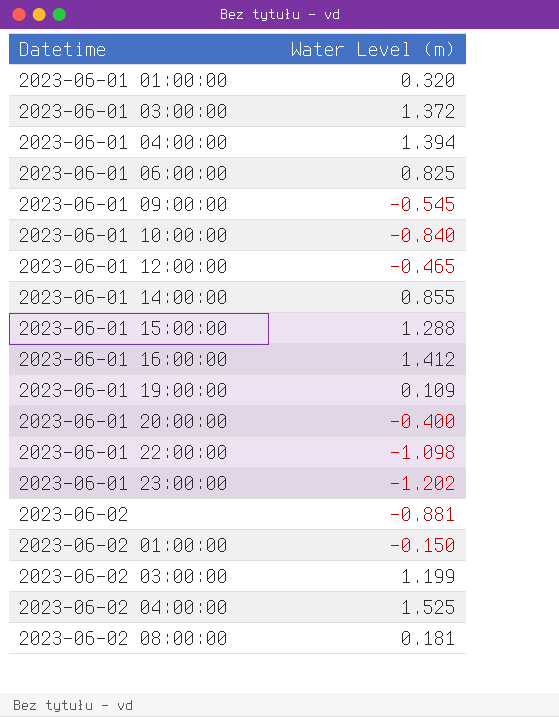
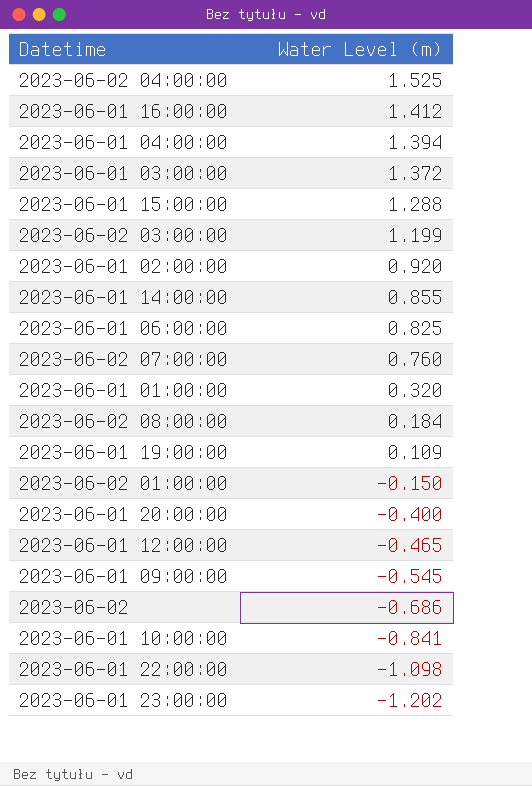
row order: Datetime ascending -> Water Level (m) descending
row 2023-06-01 02:00:00: none -> 0.920
row 2023-06-02 07:00:00: none -> 0.760
2023-06-02 08:00:00 | Water Level (m): 0.181 -> 0.184
2023-06-02 | Water Level (m): -0.881 -> -0.686
2023-06-01 10:00:00 | Water Level (m): -0.840 -> -0.841

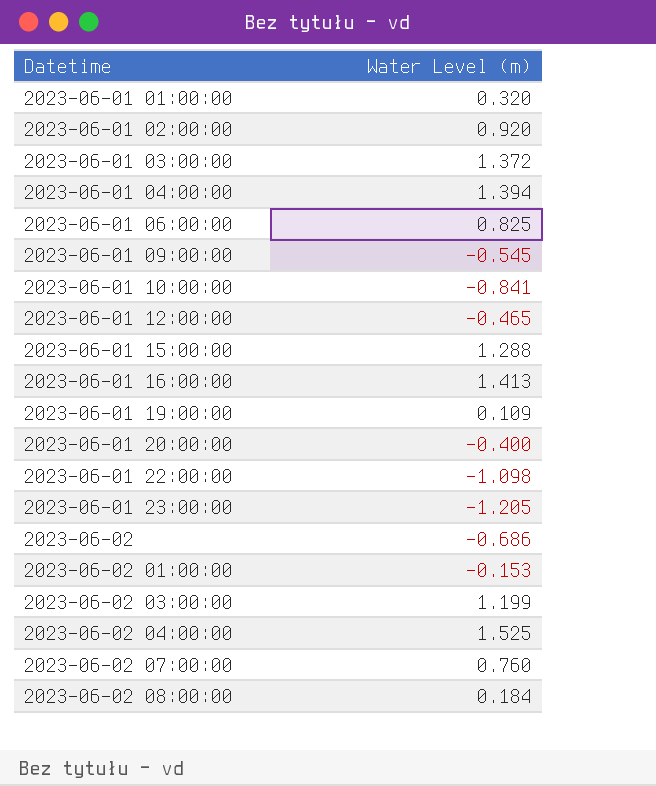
row order: Water Level (m) descending -> Datetime ascending
row 2023-06-01 14:00:00: 0.855 -> none
2023-06-01 16:00:00 | Water Level (m): 1.412 -> 1.413
2023-06-01 23:00:00 | Water Level (m): -1.202 -> -1.205
2023-06-02 01:00:00 | Water Level (m): -0.150 -> -0.153

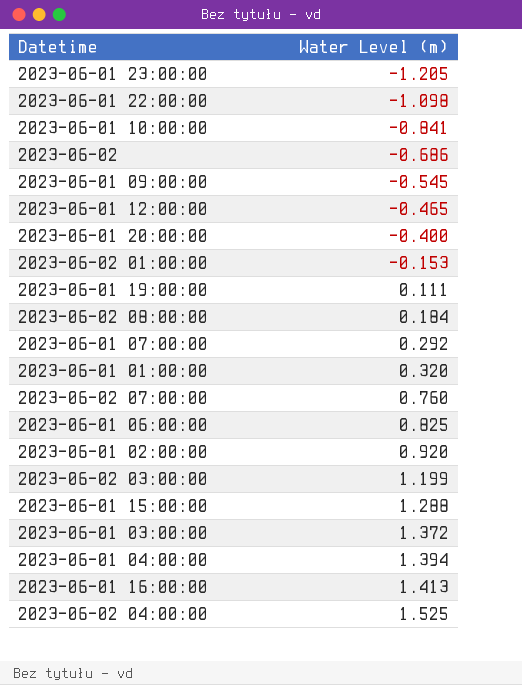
row order: Datetime ascending -> Water Level (m) ascending
2023-06-01 19:00:00 | Water Level (m): 0.109 -> 0.111
row 2023-06-01 07:00:00: none -> 0.292

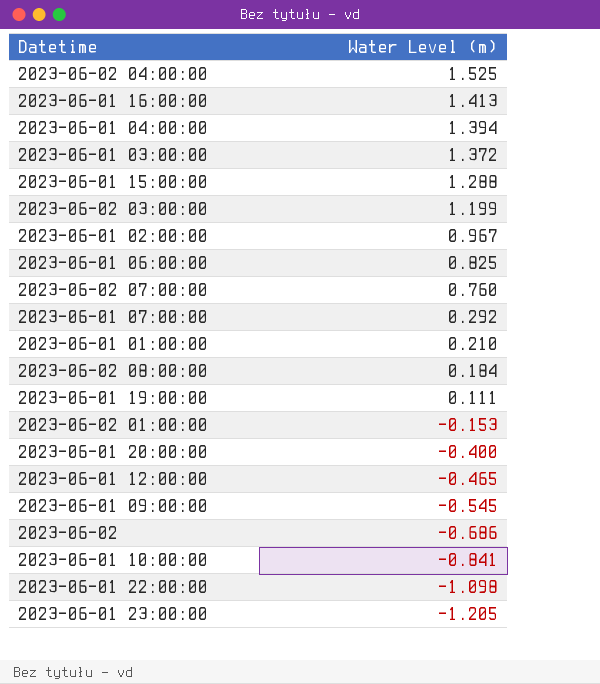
row order: Water Level (m) ascending -> Water Level (m) descending
2023-06-01 02:00:00 | Water Level (m): 0.920 -> 0.967
2023-06-01 01:00:00 | Water Level (m): 0.320 -> 0.210

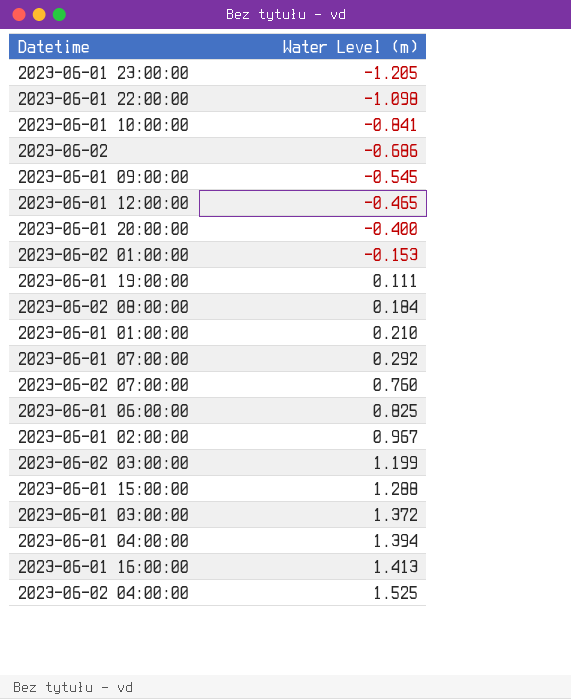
row order: Water Level (m) descending -> Water Level (m) ascending

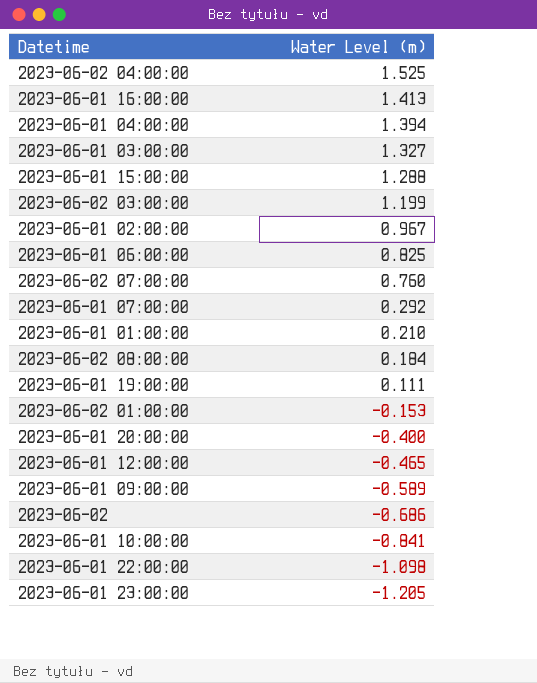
row order: Water Level (m) ascending -> Water Level (m) descending
2023-06-01 03:00:00 | Water Level (m): 1.372 -> 1.327
2023-06-01 09:00:00 | Water Level (m): -0.545 -> -0.589

